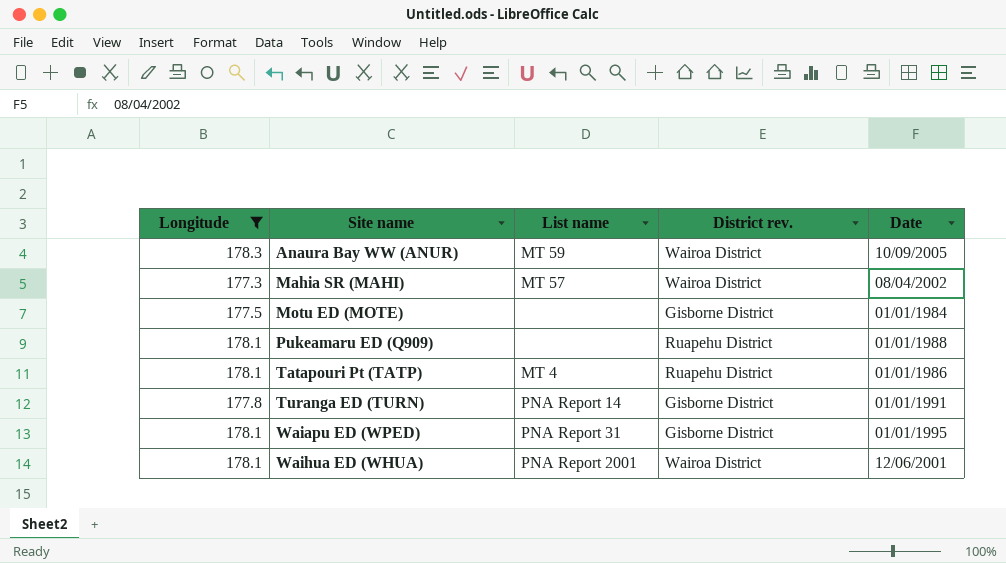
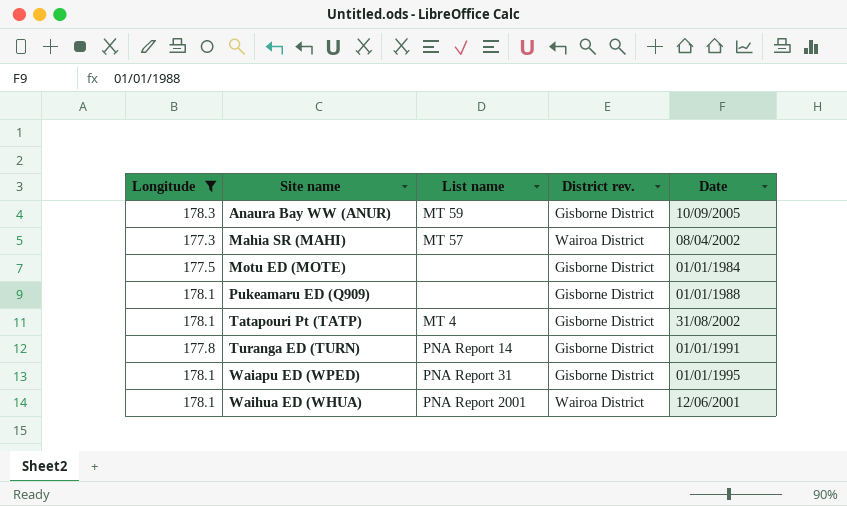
Anaura Bay WW (ANUR) | District rev.: Wairoa District -> Gisborne District
Pukeamaru ED (Q909) | District rev.: Ruapehu District -> Gisborne District
Tatapouri Pt (TATP) | District rev.: Ruapehu District -> Gisborne District
Tatapouri Pt (TATP) | Date: 01/01/1986 -> 31/08/2002

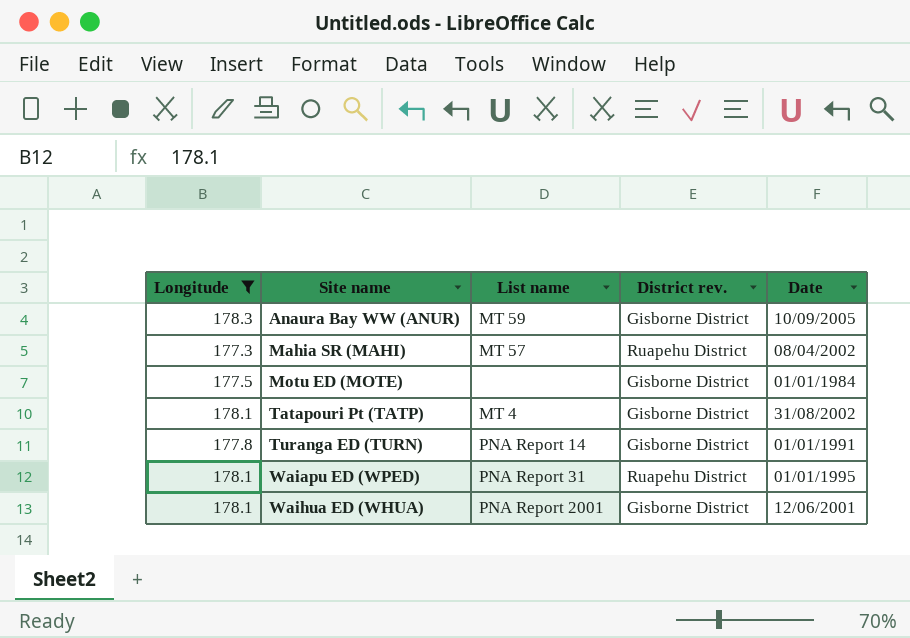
row Pukeamaru ED (Q909): 178.1 | none | Gisborne District | 01/01/1988 -> none
Mahia SR (MAHI) | District rev.: Wairoa District -> Ruapehu District
Waiapu ED (WPED) | District rev.: Gisborne District -> Ruapehu District
Waihua ED (WHUA) | District rev.: Wairoa District -> Gisborne District

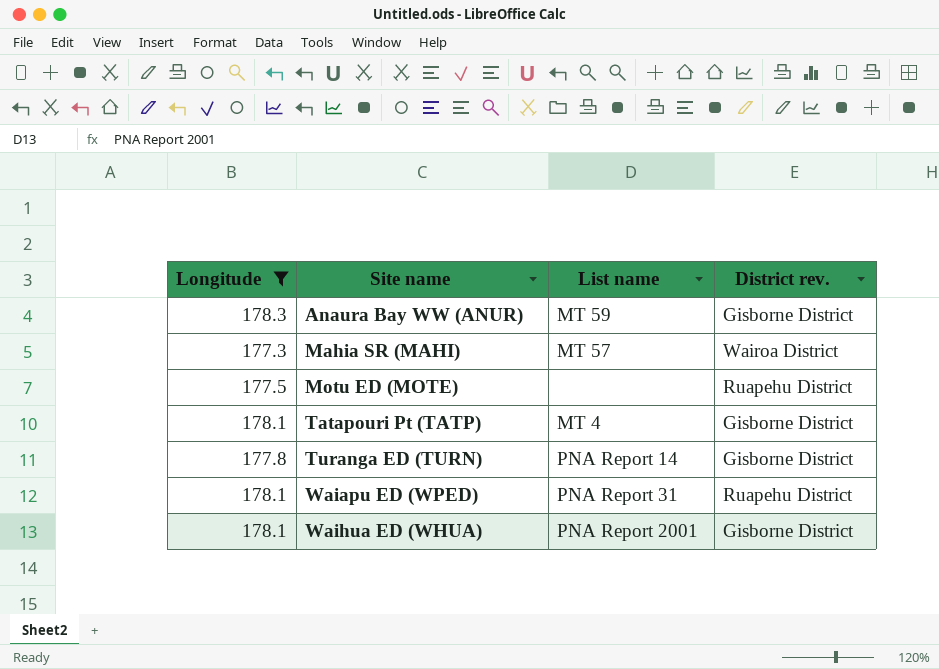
column Date | position: 5 -> none
Mahia SR (MAHI) | District rev.: Ruapehu District -> Wairoa District
Motu ED (MOTE) | District rev.: Gisborne District -> Ruapehu District

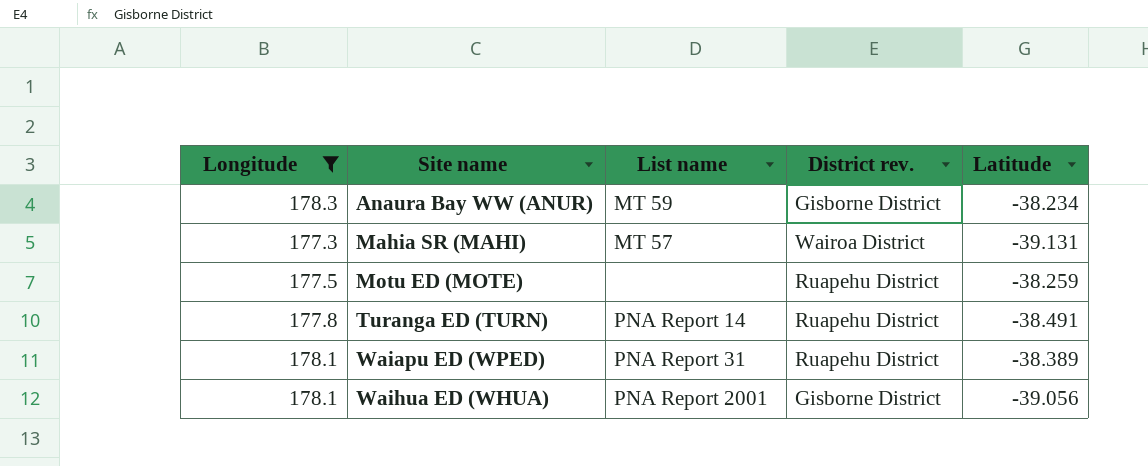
column Latitude | position: none -> 5
row Tatapouri Pt (TATP): 178.1 | MT 4 | Gisborne District -> none
Turanga ED (TURN) | District rev.: Gisborne District -> Ruapehu District

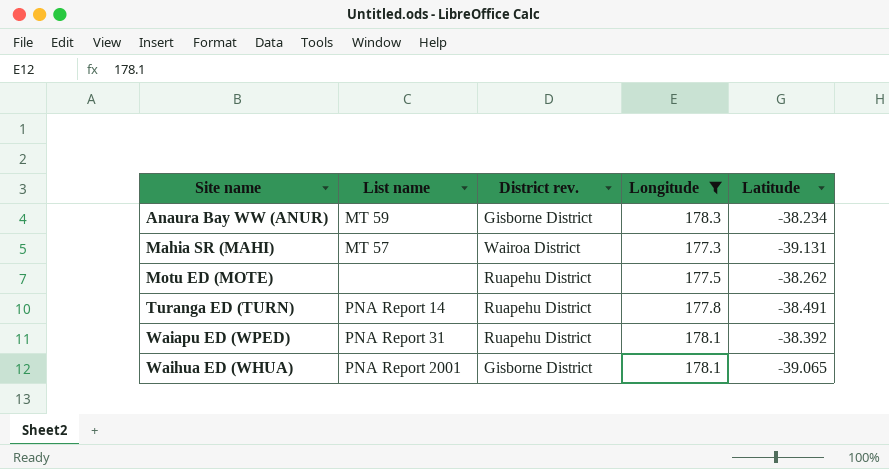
column Longitude | position: 1 -> 4
Motu ED (MOTE) | Latitude: -38.259 -> -38.262
Waiapu ED (WPED) | Latitude: -38.389 -> -38.392
Waihua ED (WHUA) | Latitude: -39.056 -> -39.065

